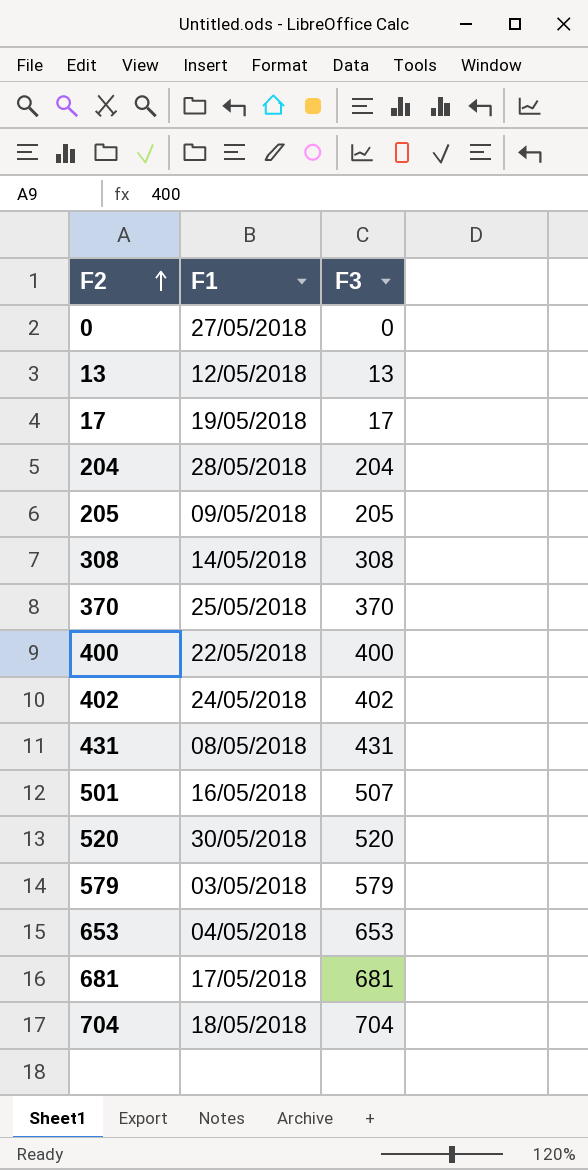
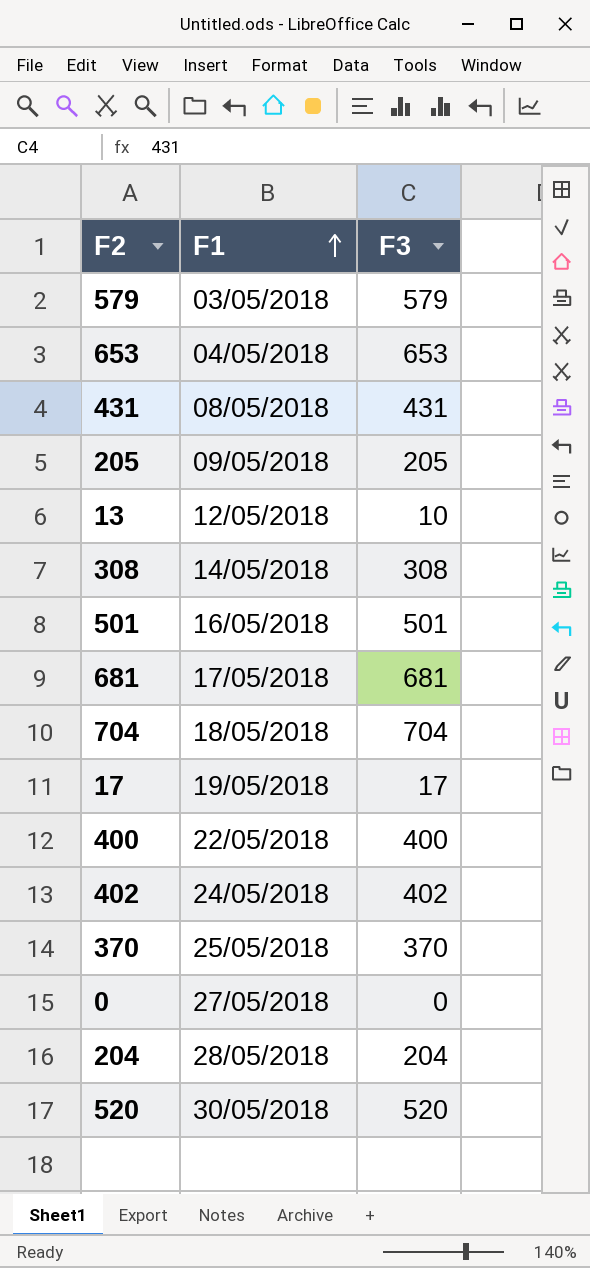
row order: F2 ascending -> F1 ascending
13 | F3: 13 -> 10
501 | F3: 507 -> 501

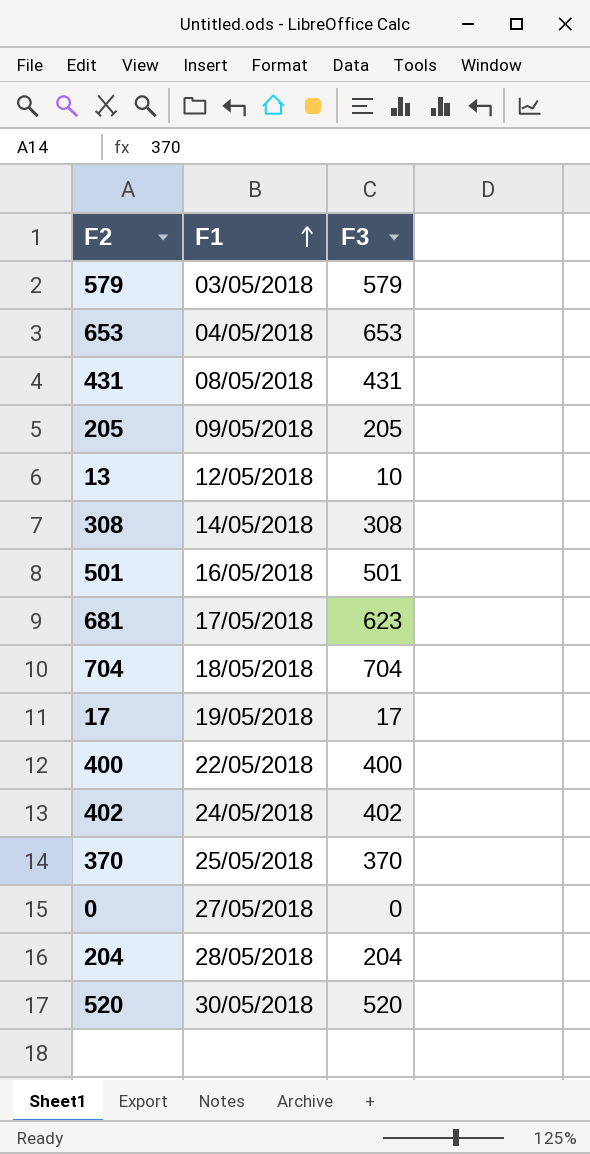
681 | F3: 681 -> 623

